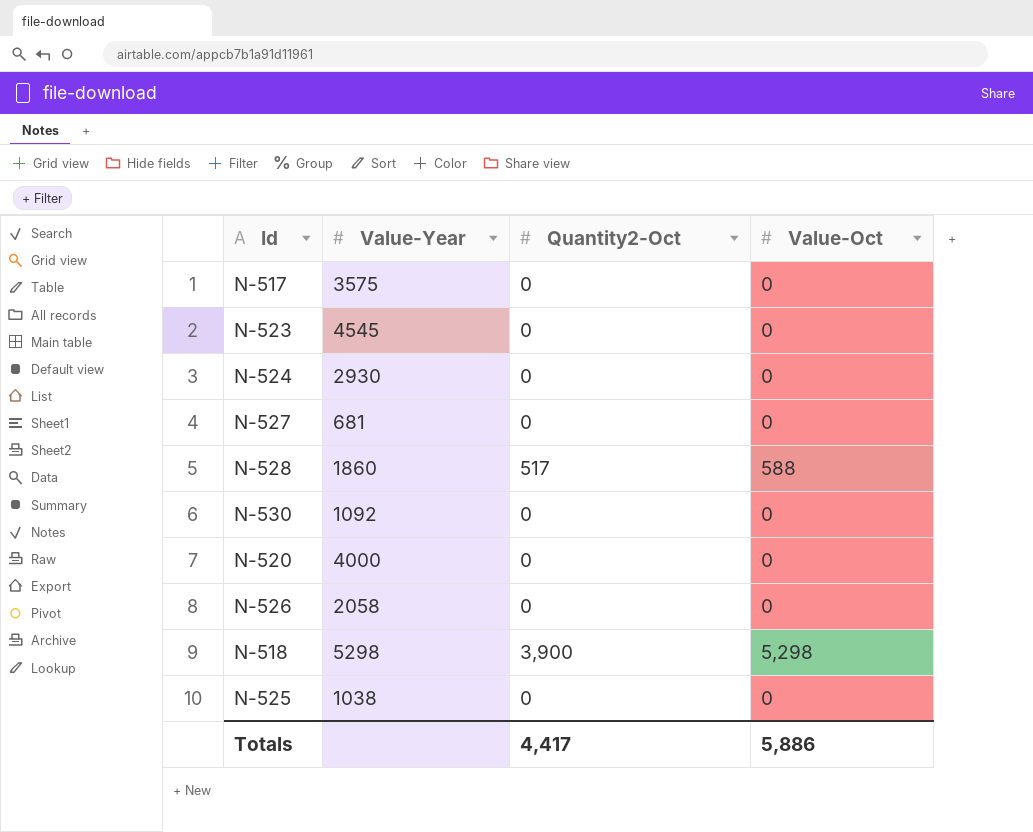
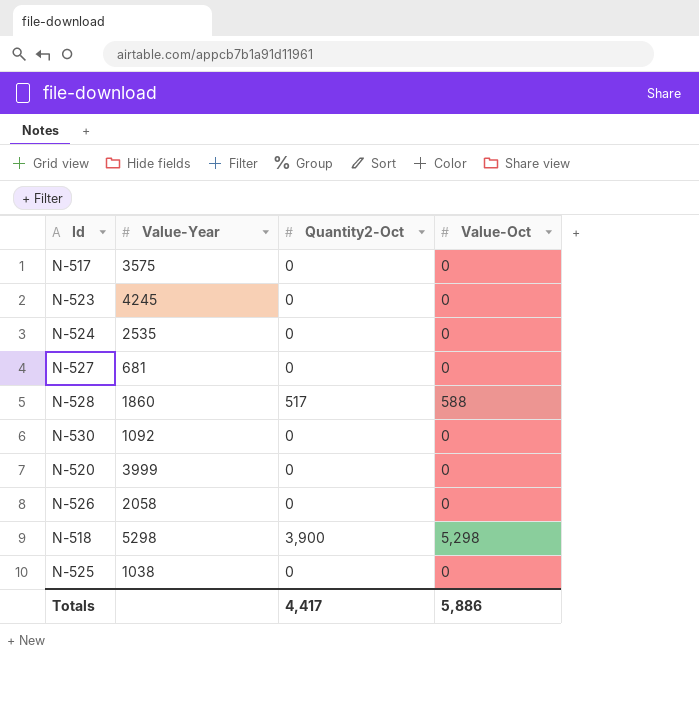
N-523 | Value-Year: 4545 -> 4245
N-524 | Value-Year: 2930 -> 2535
N-520 | Value-Year: 4000 -> 3999

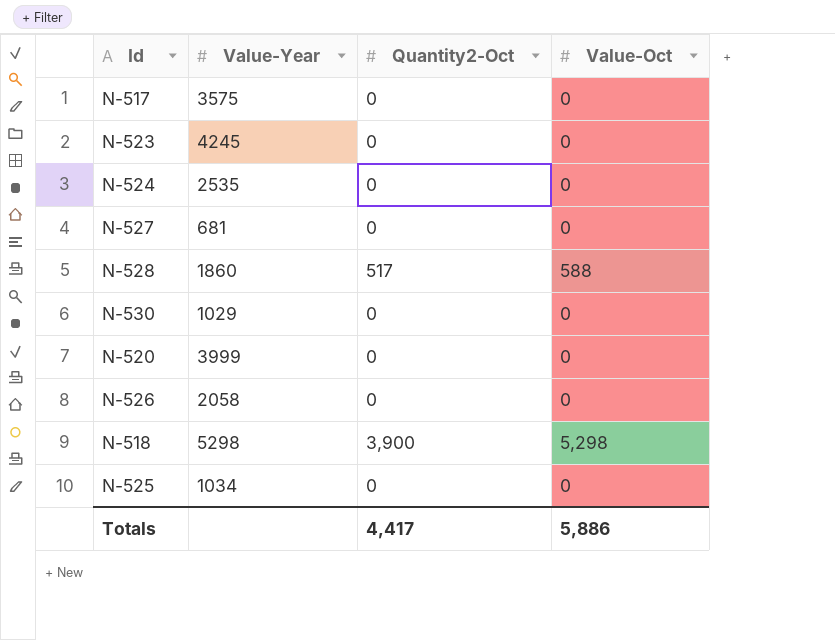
N-530 | Value-Year: 1092 -> 1029
N-525 | Value-Year: 1038 -> 1034

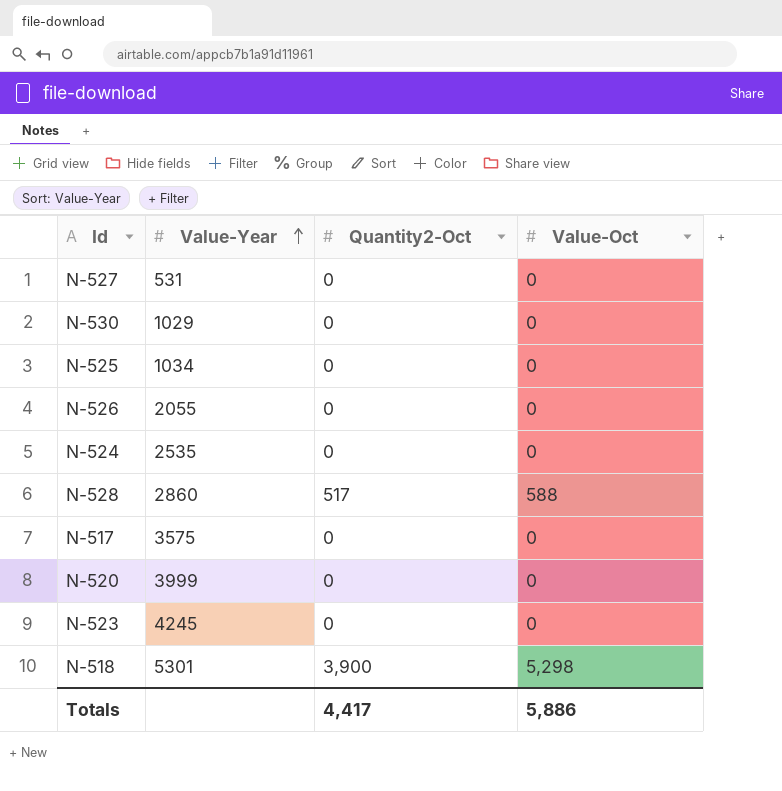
row order: none -> Value-Year ascending
N-527 | Value-Year: 681 -> 531
N-526 | Value-Year: 2058 -> 2055
N-528 | Value-Year: 1860 -> 2860
N-518 | Value-Year: 5298 -> 5301

